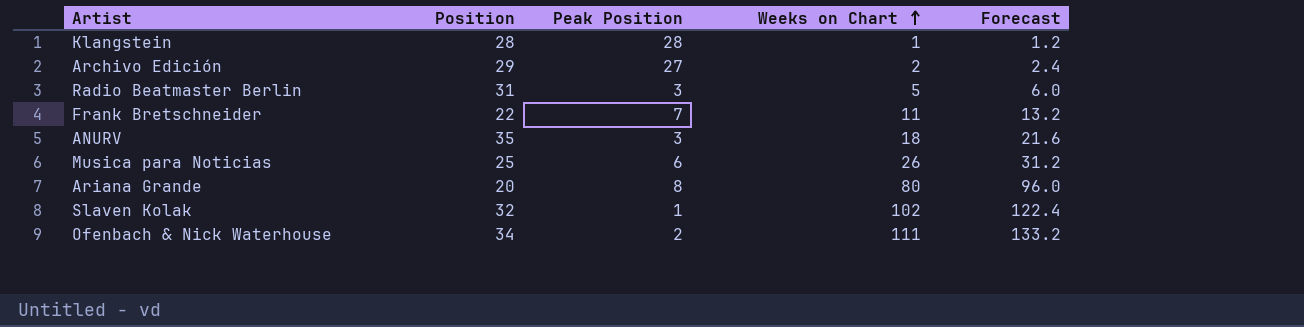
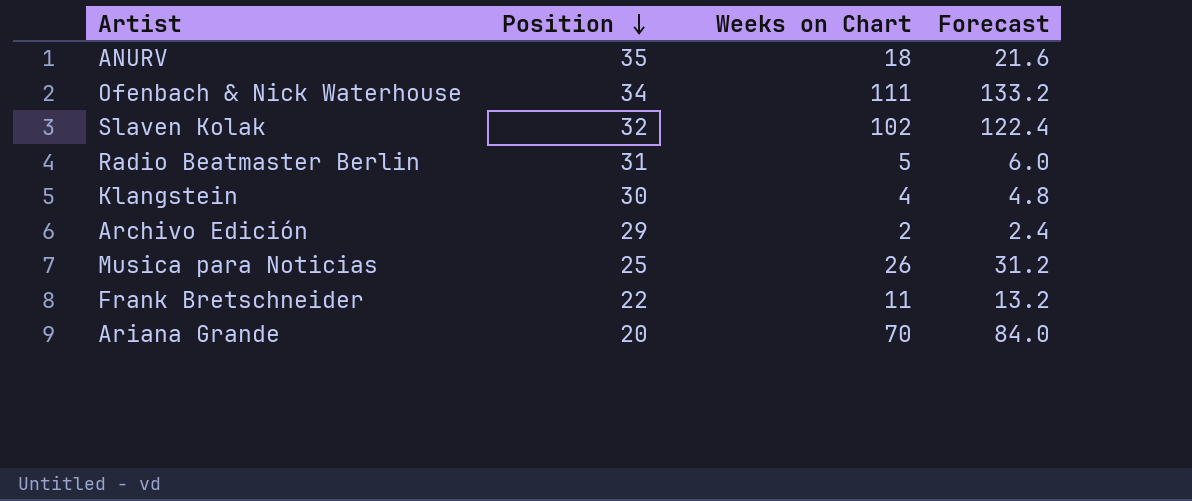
row order: Weeks on Chart ascending -> Position descending
column Peak Position | position: 3 -> none
Klangstein | Position: 28 -> 30
Klangstein | Weeks on Chart: 1 -> 4
Klangstein | Forecast: 1.2 -> 4.8
Ariana Grande | Weeks on Chart: 80 -> 70
Ariana Grande | Forecast: 96.0 -> 84.0

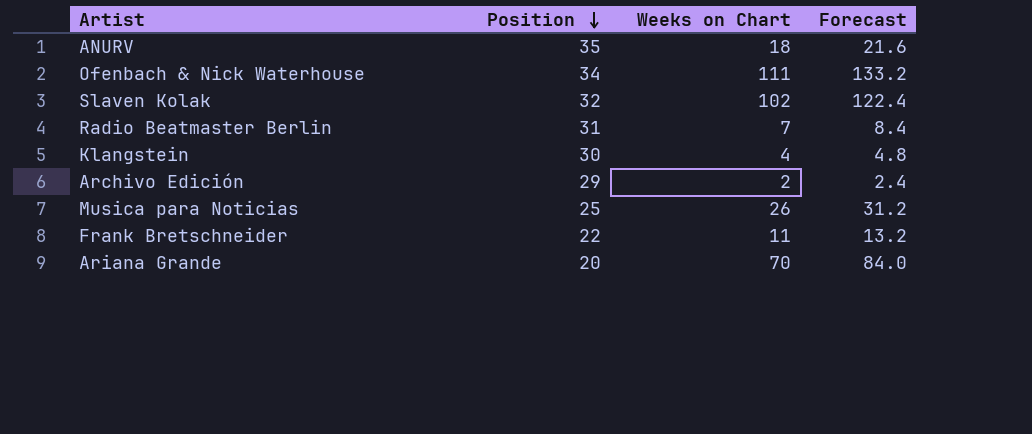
Radio Beatmaster Berlin | Weeks on Chart: 5 -> 7
Radio Beatmaster Berlin | Forecast: 6.0 -> 8.4

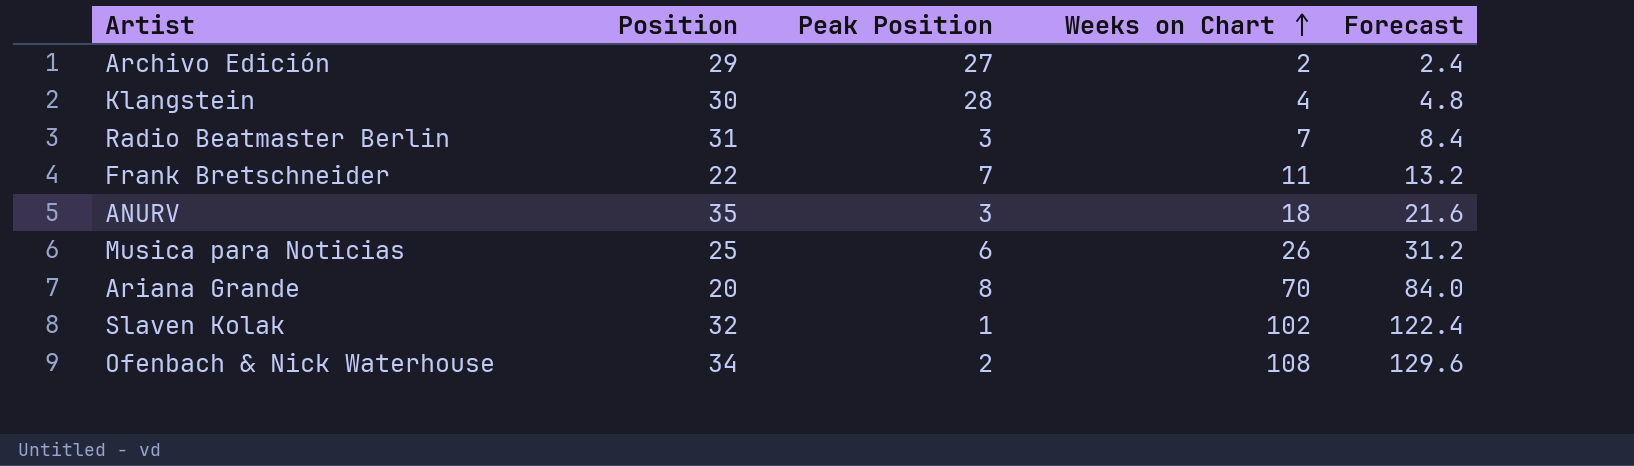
row order: Position descending -> Weeks on Chart ascending
column Peak Position | position: none -> 3
Ofenbach & Nick Waterhouse | Weeks on Chart: 111 -> 108
Ofenbach & Nick Waterhouse | Forecast: 133.2 -> 129.6

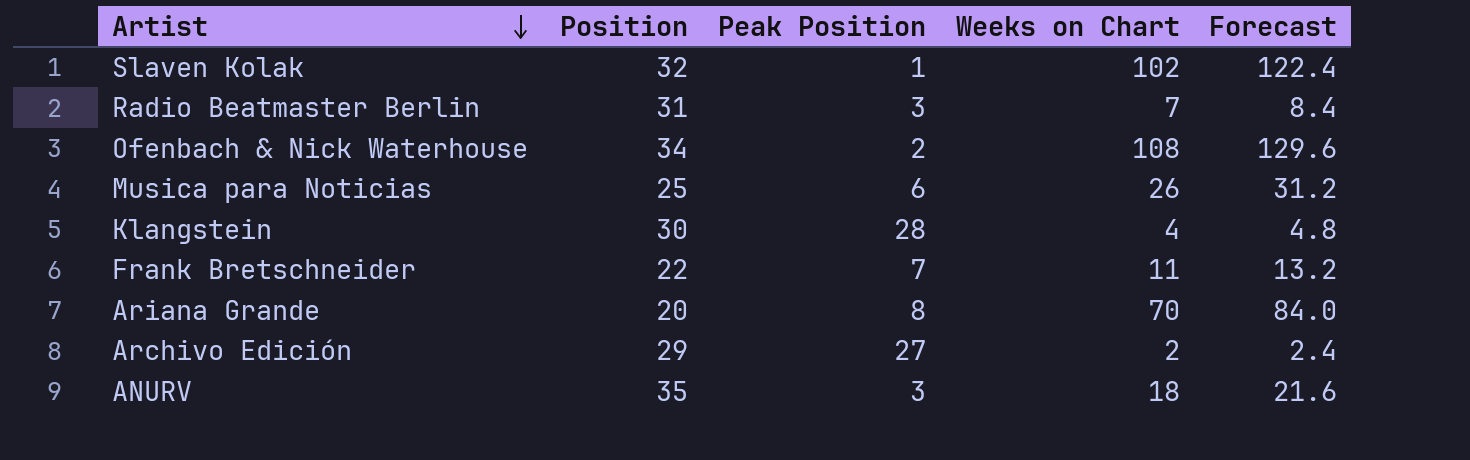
row order: Weeks on Chart ascending -> Artist descending

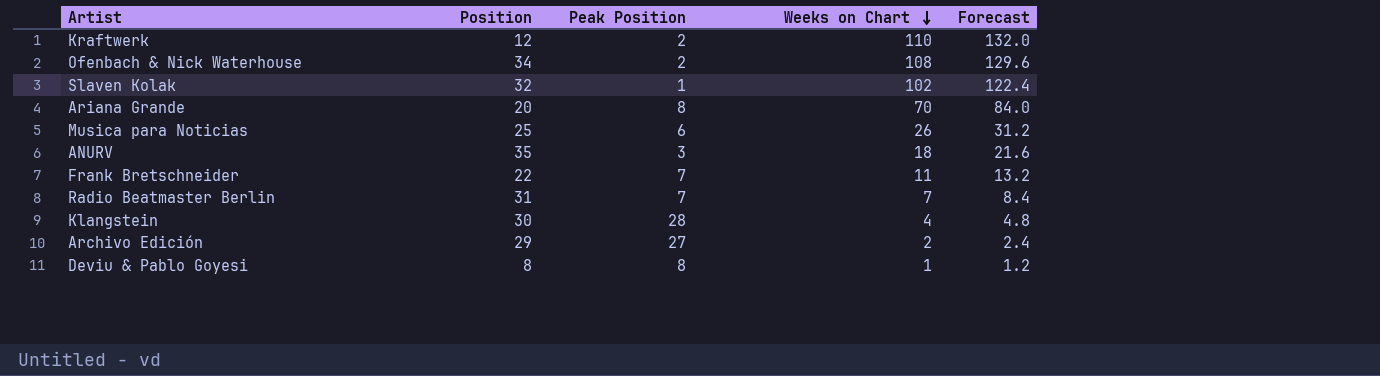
row order: Artist descending -> Weeks on Chart descending
row Kraftwerk: none -> 12 | 2 | 110 | 132.0
Radio Beatmaster Berlin | Peak Position: 3 -> 7
row Deviu & Pablo Goyesi: none -> 8 | 8 | 1 | 1.2

